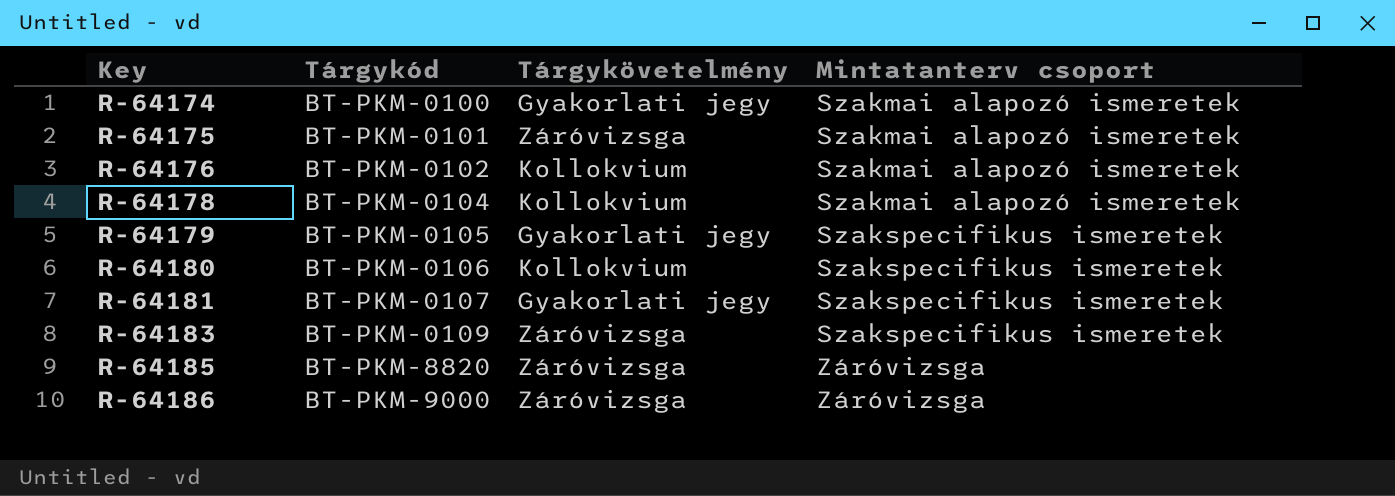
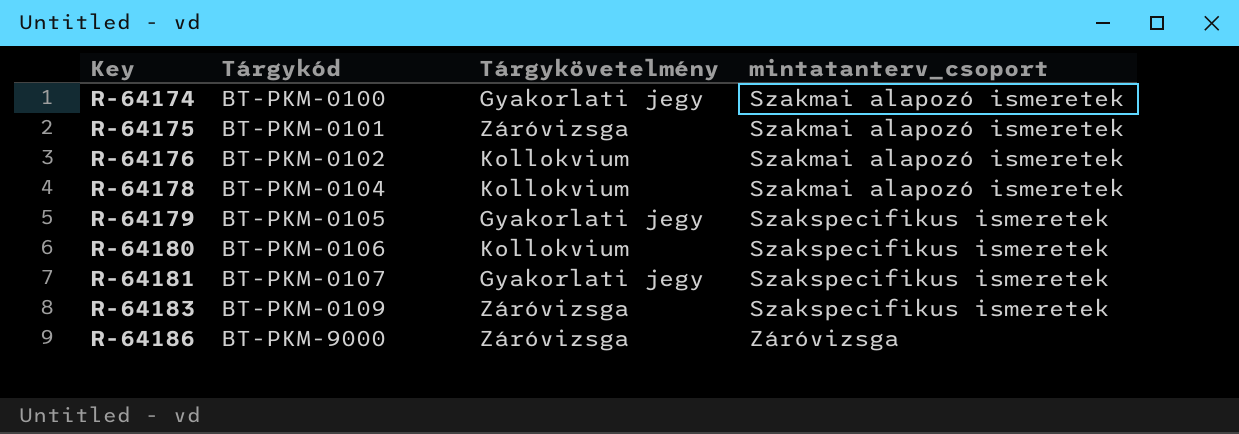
column name: Mintatanterv csoport -> mintatanterv_csoport
row R-64185: BT-PKM-8820 | Záróvizsga | Záróvizsga -> none

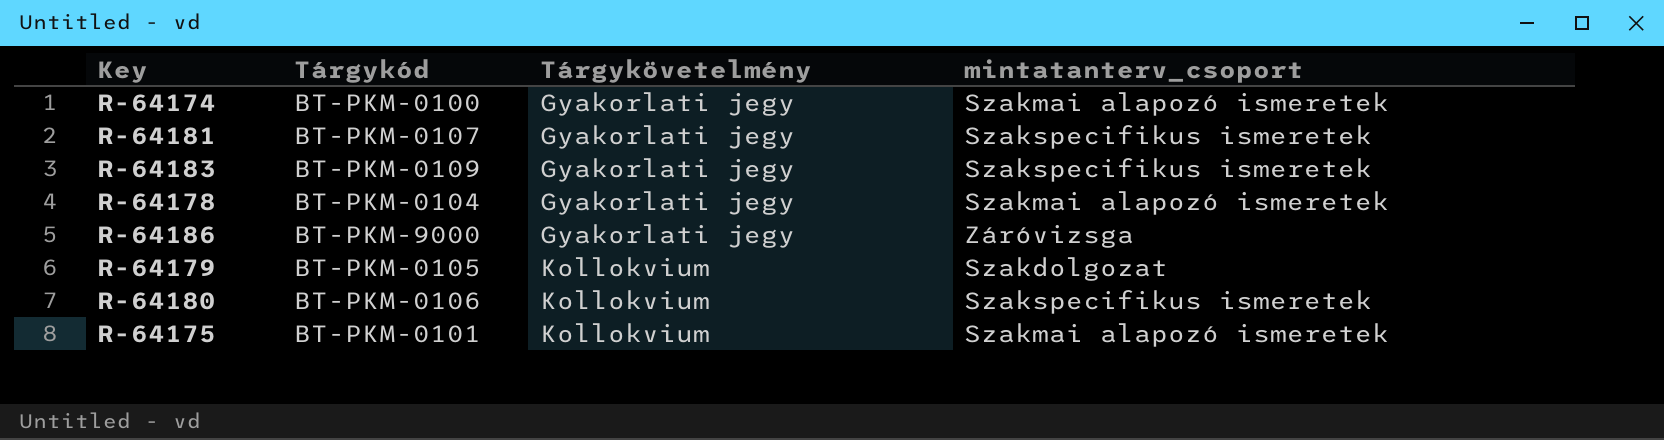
row order: Key ascending -> Tárgykövetelmény ascending
row R-64176: BT-PKM-0102 | Kollokvium | Szakmai alapozó ismeretek -> none
R-64183 | Tárgykövetelmény: Záróvizsga -> Gyakorlati jegy
R-64178 | Tárgykövetelmény: Kollokvium -> Gyakorlati jegy
R-64186 | Tárgykövetelmény: Záróvizsga -> Gyakorlati jegy
R-64179 | Tárgykövetelmény: Gyakorlati jegy -> Kollokvium
R-64179 | mintatanterv_csoport: Szakspecifikus ismeretek -> Szakdolgozat
R-64175 | Tárgykövetelmény: Záróvizsga -> Kollokvium

